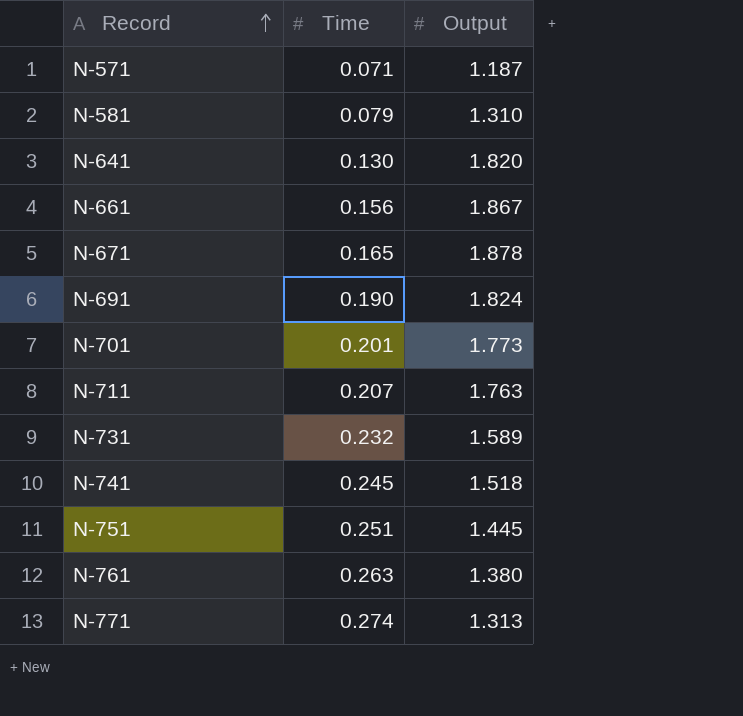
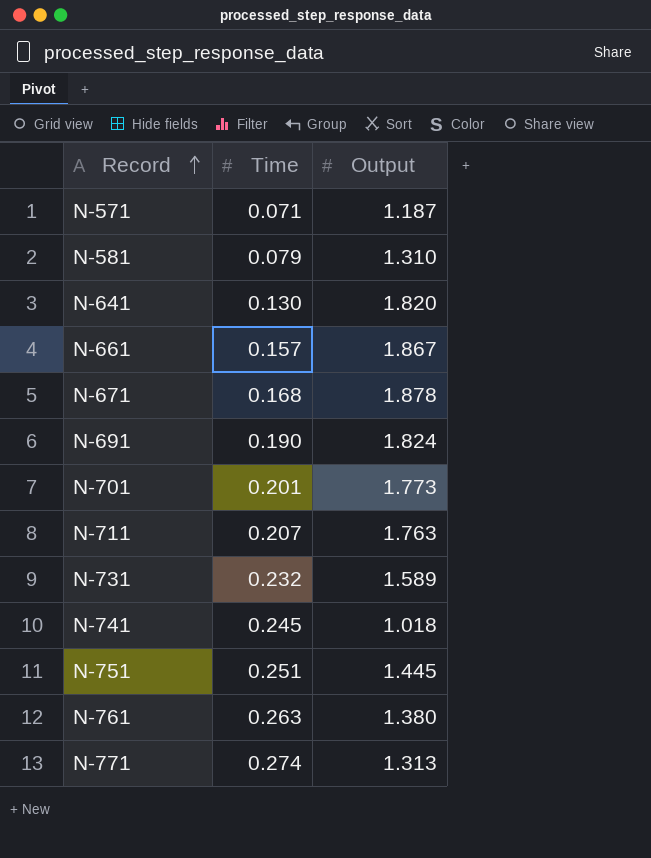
N-661 | Time: 0.156 -> 0.157
N-671 | Time: 0.165 -> 0.168
N-741 | Output: 1.518 -> 1.018

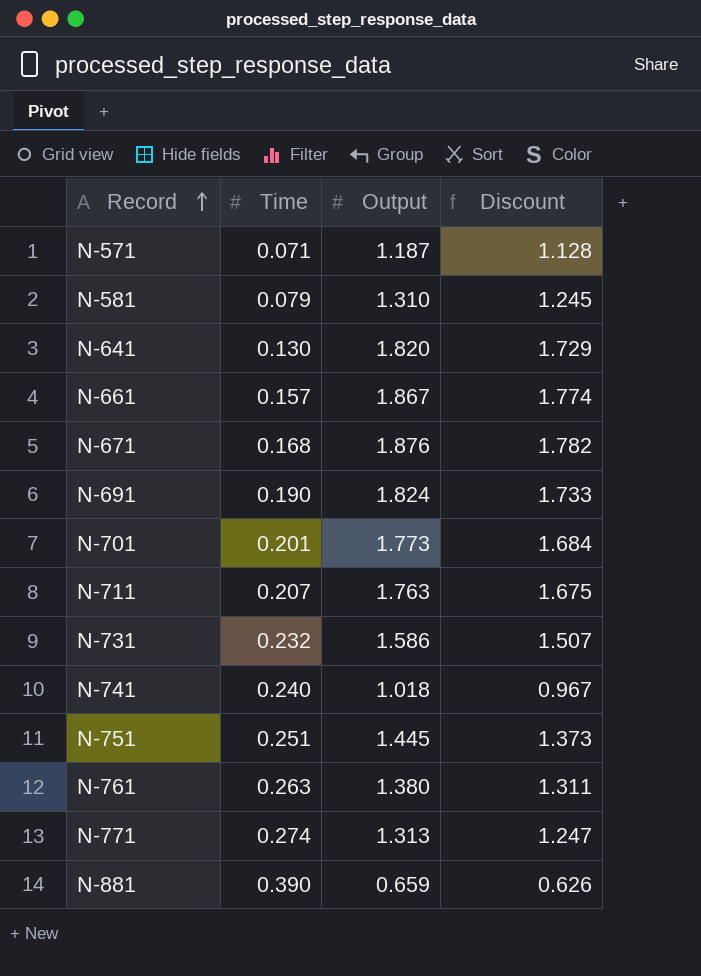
column Discount | formula: none -> [Output] * 0.95
N-671 | Output: 1.878 -> 1.876
N-731 | Output: 1.589 -> 1.586
N-741 | Time: 0.245 -> 0.240
row N-881: none -> 0.390 | 0.659 | 0.626

